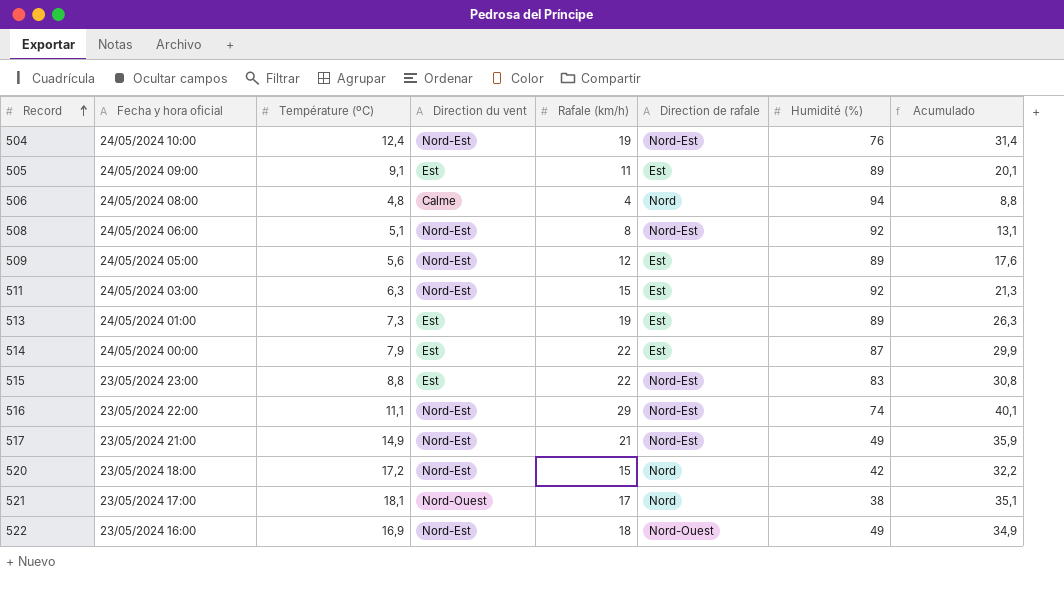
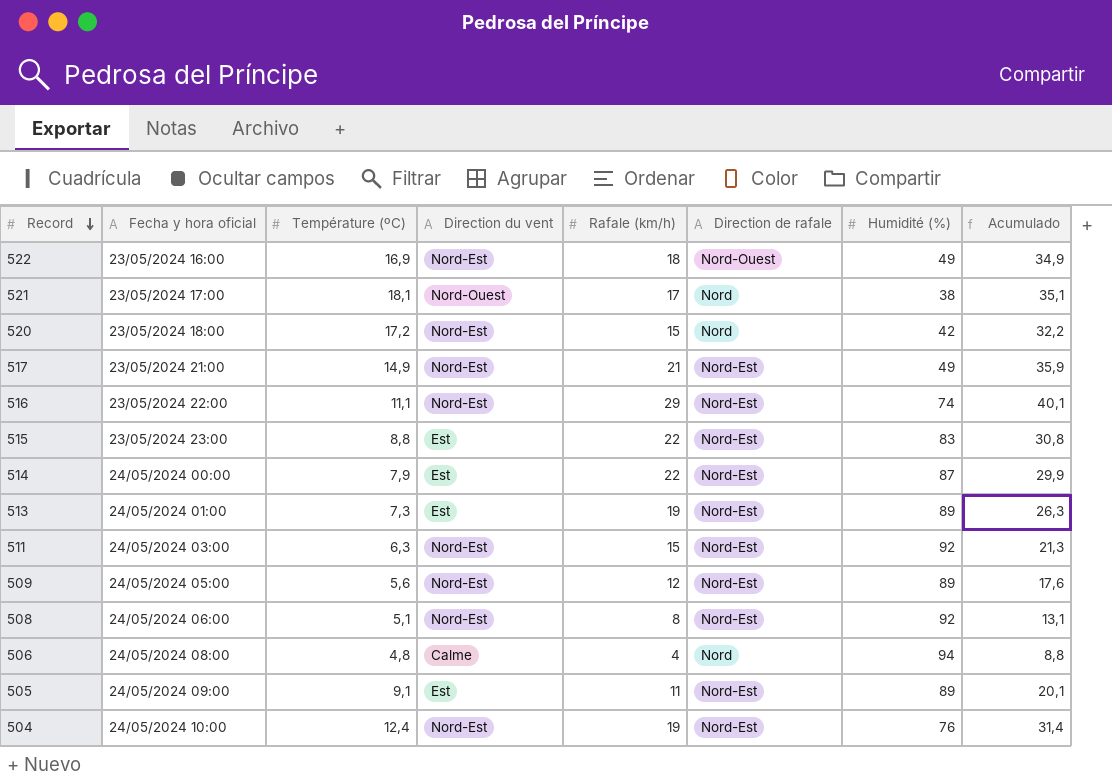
row order: Record ascending -> Record descending
514 | Direction de rafale: Est -> Nord-Est
513 | Direction de rafale: Est -> Nord-Est
511 | Direction de rafale: Est -> Nord-Est
509 | Direction de rafale: Est -> Nord-Est
505 | Direction de rafale: Est -> Nord-Est

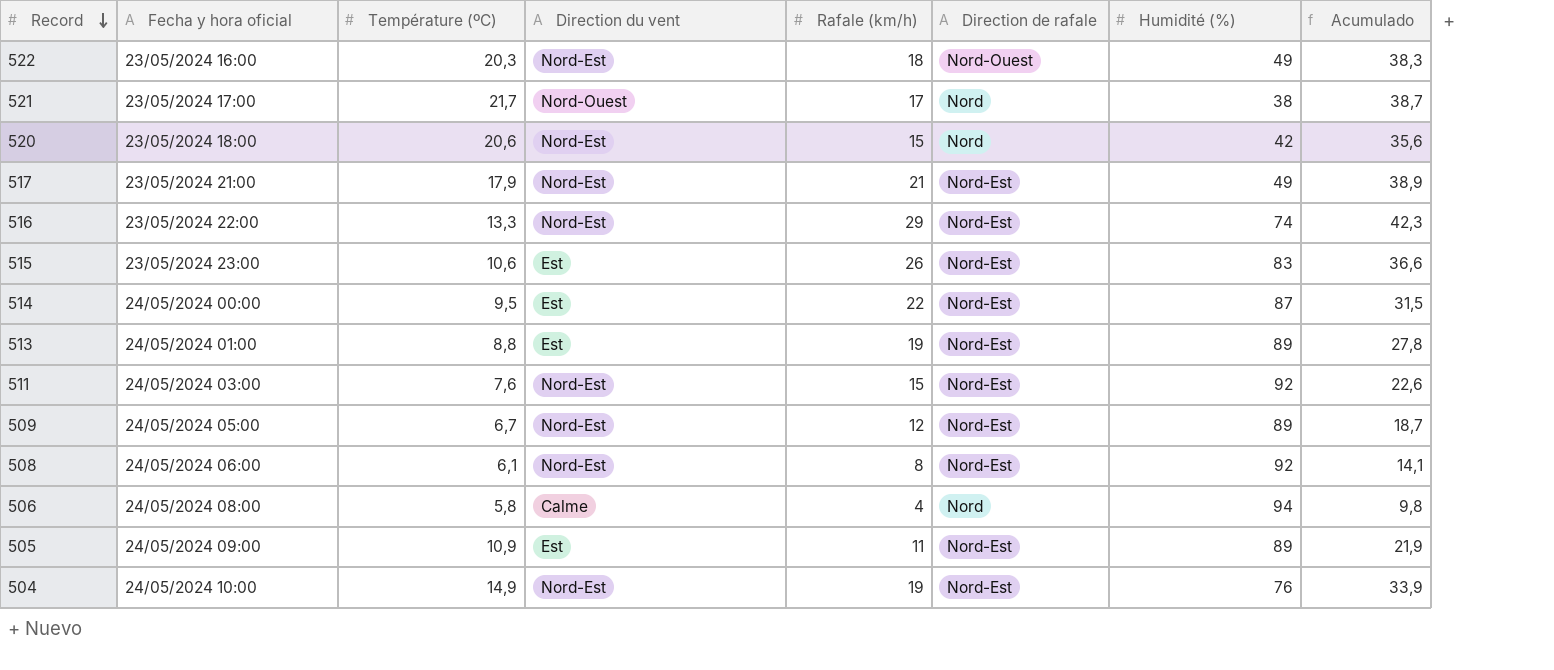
522 | Température (ºC): 16,9 -> 20,3
522 | Acumulado: 34,9 -> 38,3
521 | Température (ºC): 18,1 -> 21,7
521 | Acumulado: 35,1 -> 38,7
520 | Température (ºC): 17,2 -> 20,6
520 | Acumulado: 32,2 -> 35,6
517 | Température (ºC): 14,9 -> 17,9
517 | Acumulado: 35,9 -> 38,9
516 | Température (ºC): 11,1 -> 13,3
516 | Acumulado: 40,1 -> 42,3
515 | Température (ºC): 8,8 -> 10,6
515 | Rafale (km/h): 22 -> 26
515 | Acumulado: 30,8 -> 36,6
514 | Température (ºC): 7,9 -> 9,5
514 | Acumulado: 29,9 -> 31,5
513 | Température (ºC): 7,3 -> 8,8
513 | Acumulado: 26,3 -> 27,8
511 | Température (ºC): 6,3 -> 7,6
511 | Acumulado: 21,3 -> 22,6
509 | Température (ºC): 5,6 -> 6,7
509 | Acumulado: 17,6 -> 18,7
508 | Température (ºC): 5,1 -> 6,1
508 | Acumulado: 13,1 -> 14,1
506 | Température (ºC): 4,8 -> 5,8
506 | Acumulado: 8,8 -> 9,8
505 | Température (ºC): 9,1 -> 10,9
505 | Acumulado: 20,1 -> 21,9
504 | Température (ºC): 12,4 -> 14,9
504 | Acumulado: 31,4 -> 33,9

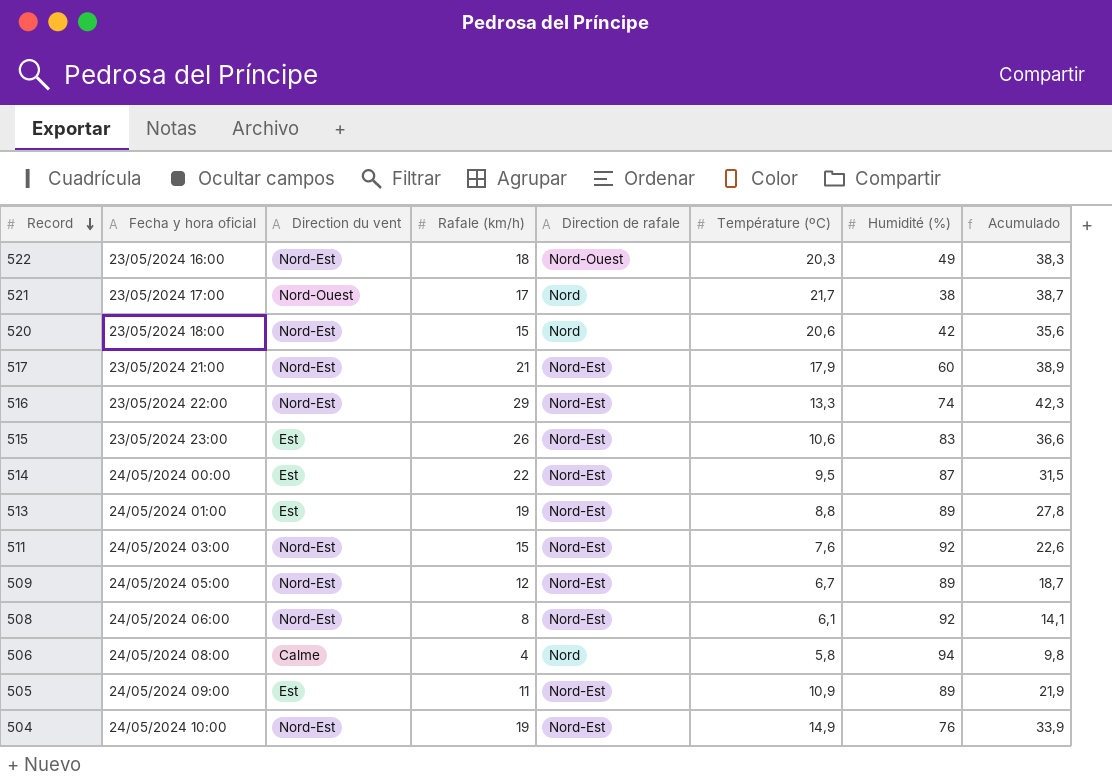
column Température (ºC) | position: 3 -> 6
517 | Humidité (%): 49 -> 60

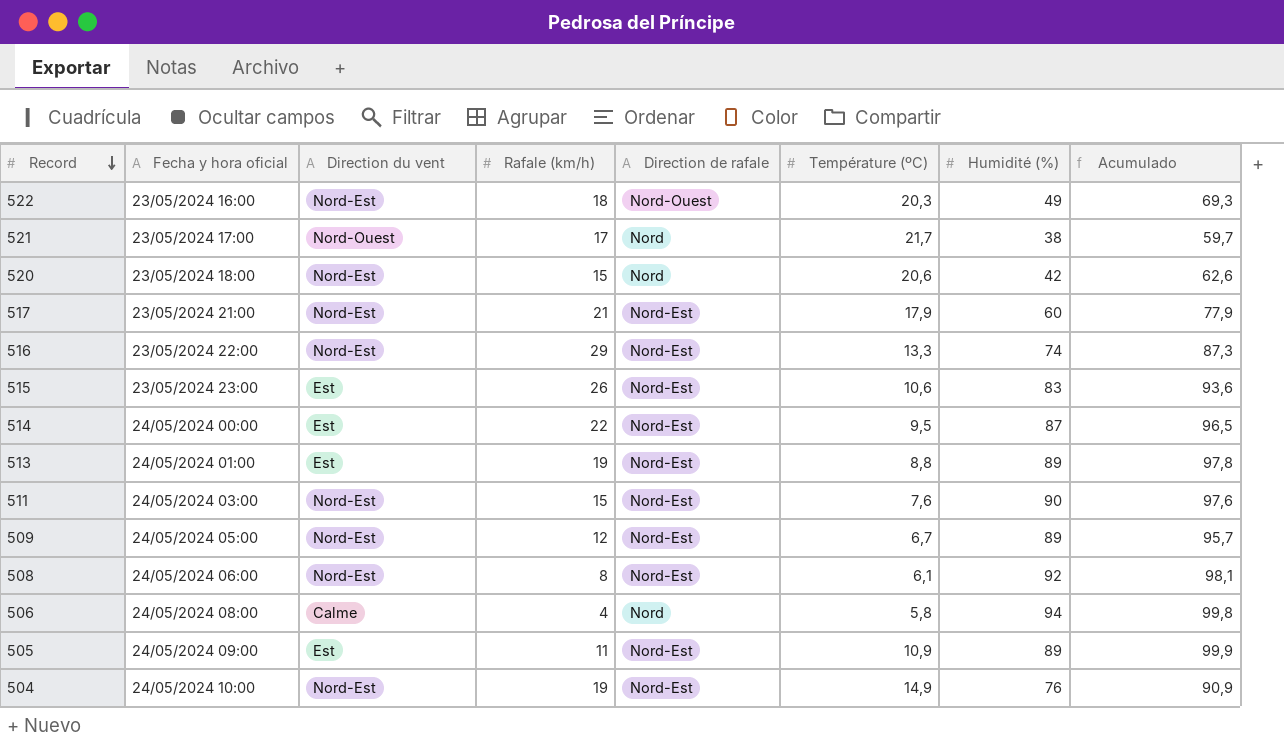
column Acumulado | formula: [Rafale (km/h)] + [Température (ºC)] -> [Température (ºC)] + [Humidité (%)]
511 | Humidité (%): 92 -> 90

